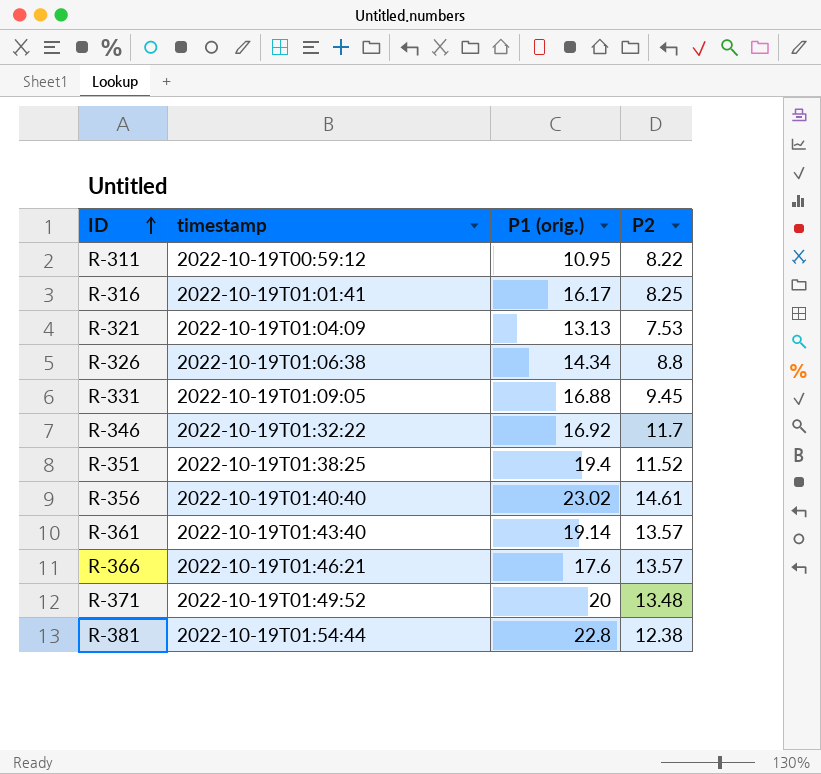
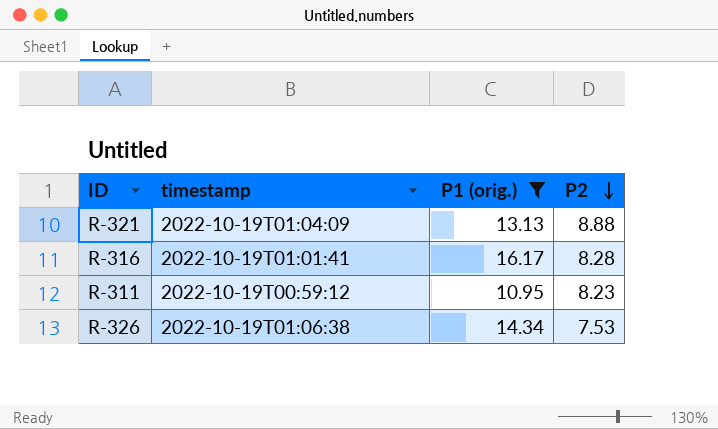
filter: none -> P1 (orig.) <= 16.17
row order: ID ascending -> P2 descending
R-321 | P2: 7.53 -> 8.88
R-316 | P2: 8.25 -> 8.28
R-311 | P2: 8.22 -> 8.23
R-326 | P2: 8.8 -> 7.53

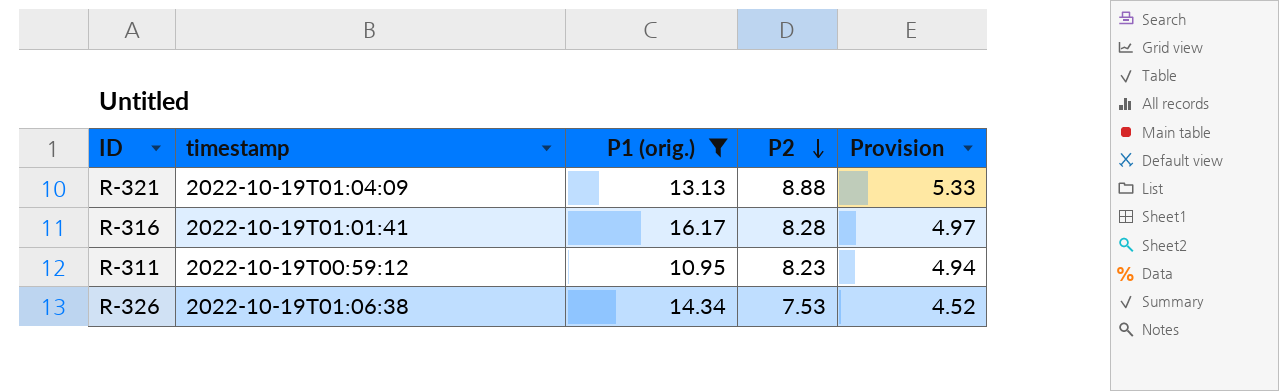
column Provision | formula: none -> [P2] * 0.6

